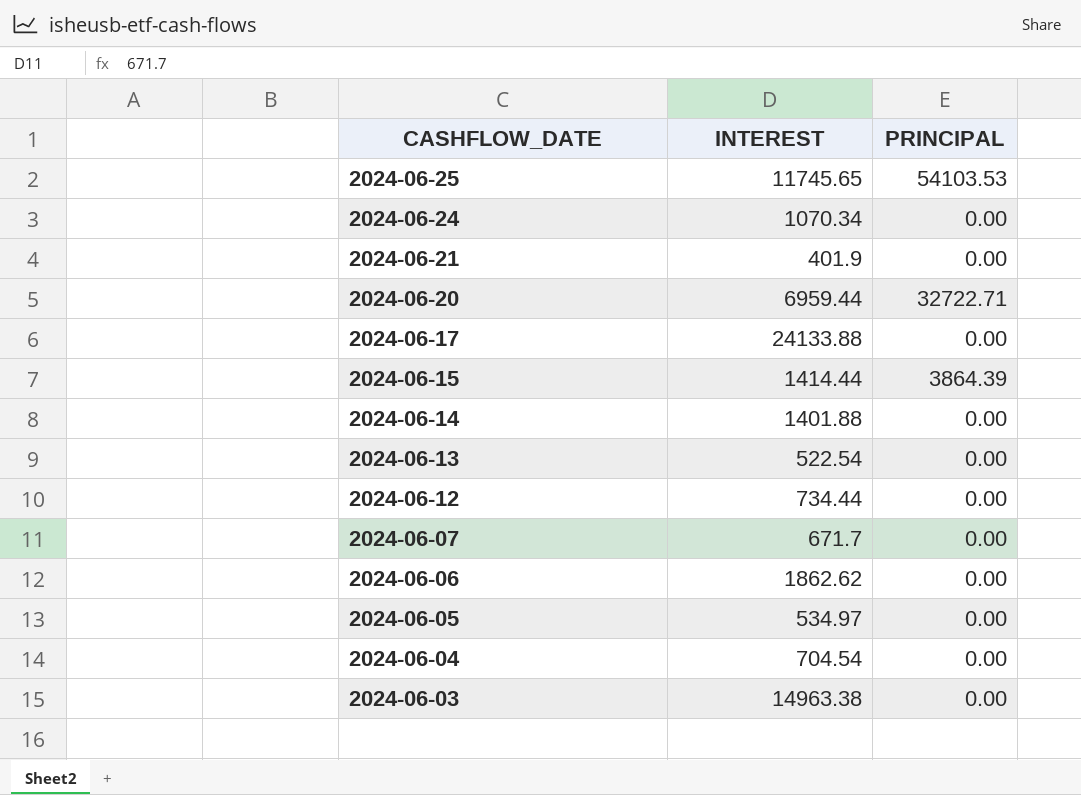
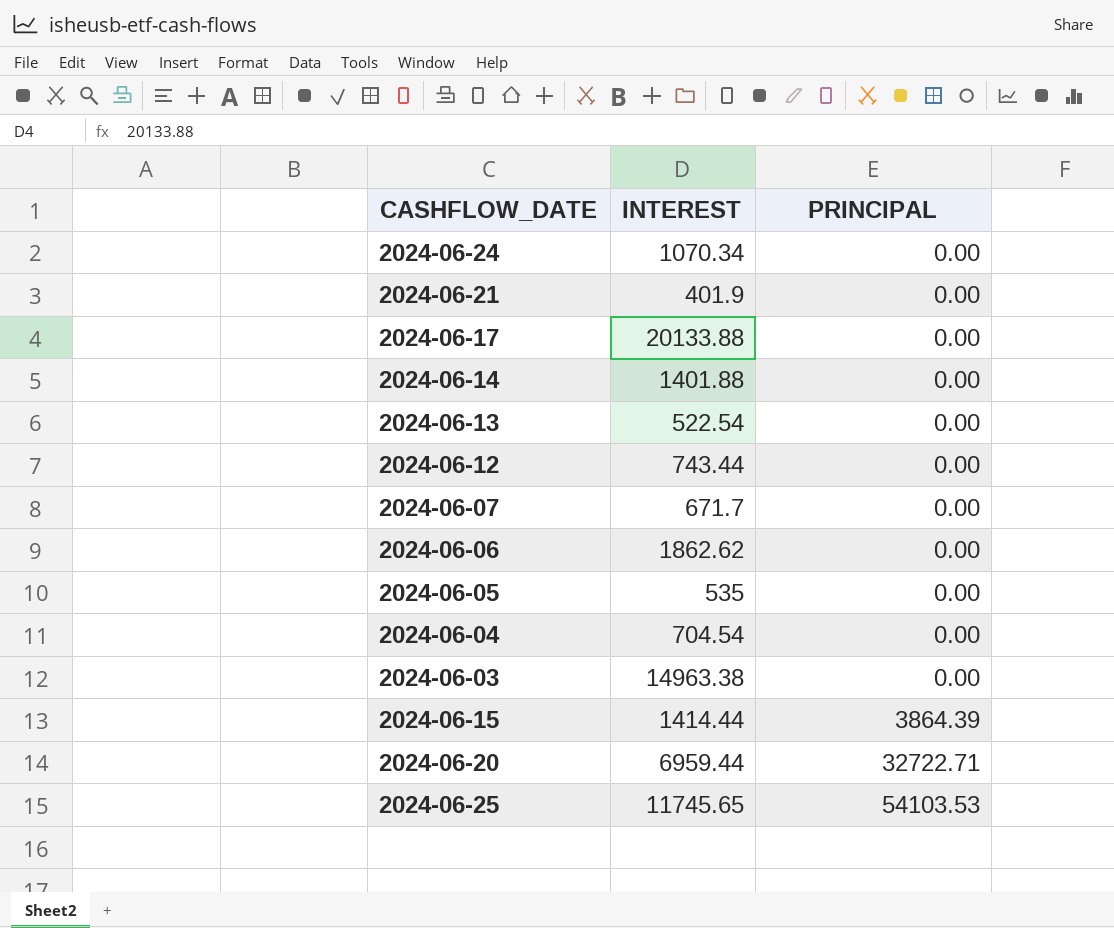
row order: CASHFLOW_DATE descending -> PRINCIPAL ascending
2024-06-17 | INTEREST: 24133.88 -> 20133.88
2024-06-12 | INTEREST: 734.44 -> 743.44
2024-06-05 | INTEREST: 534.97 -> 535

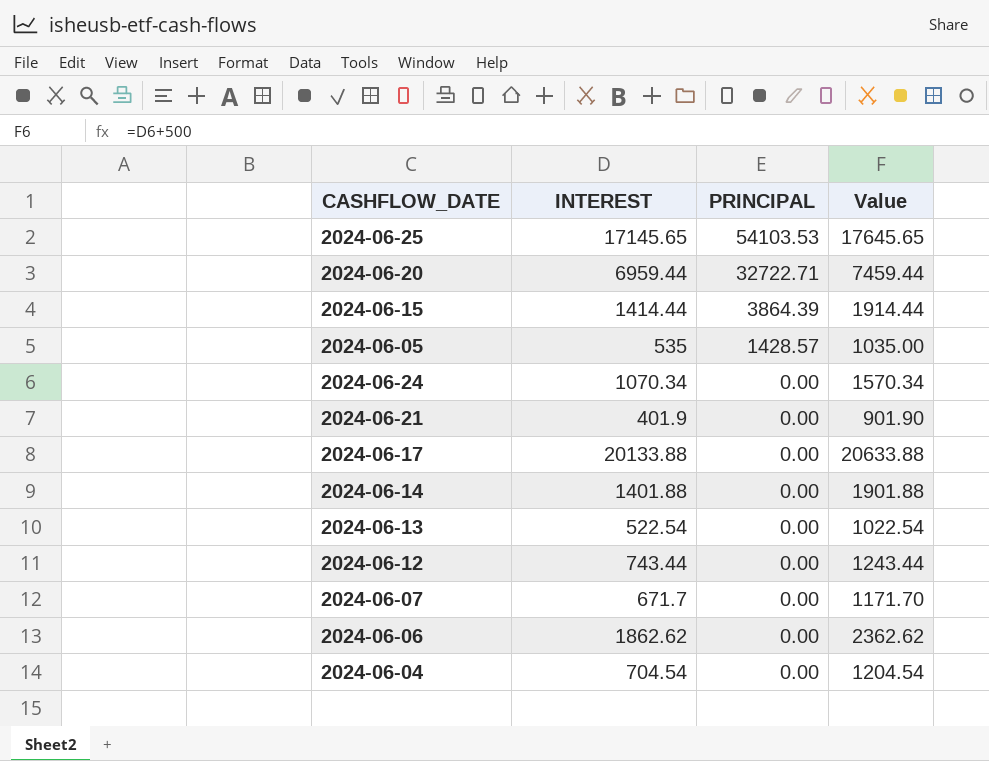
row order: PRINCIPAL ascending -> PRINCIPAL descending
column Value | formula: none -> [INTEREST] + 500
row 2024-06-03: 14963.38 | 0.00 -> none
2024-06-25 | INTEREST: 11745.65 -> 17145.65
2024-06-05 | PRINCIPAL: 0.00 -> 1428.57

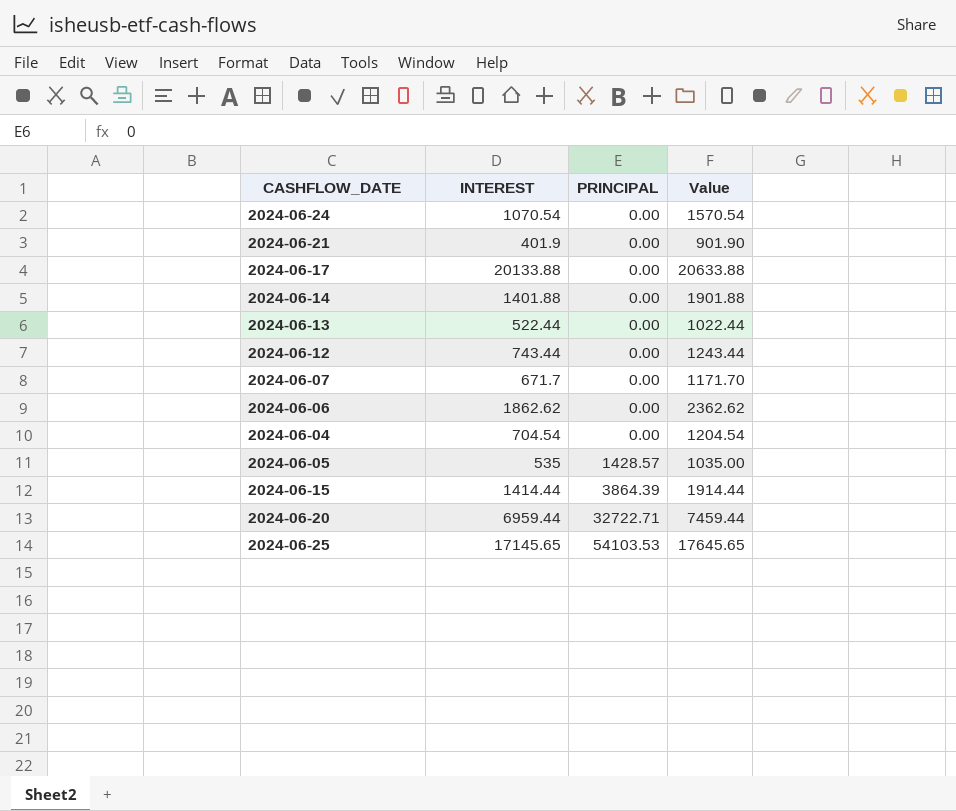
row order: PRINCIPAL descending -> PRINCIPAL ascending
2024-06-24 | INTEREST: 1070.34 -> 1070.54
2024-06-24 | Value: 1570.34 -> 1570.54
2024-06-13 | INTEREST: 522.54 -> 522.44
2024-06-13 | Value: 1022.54 -> 1022.44

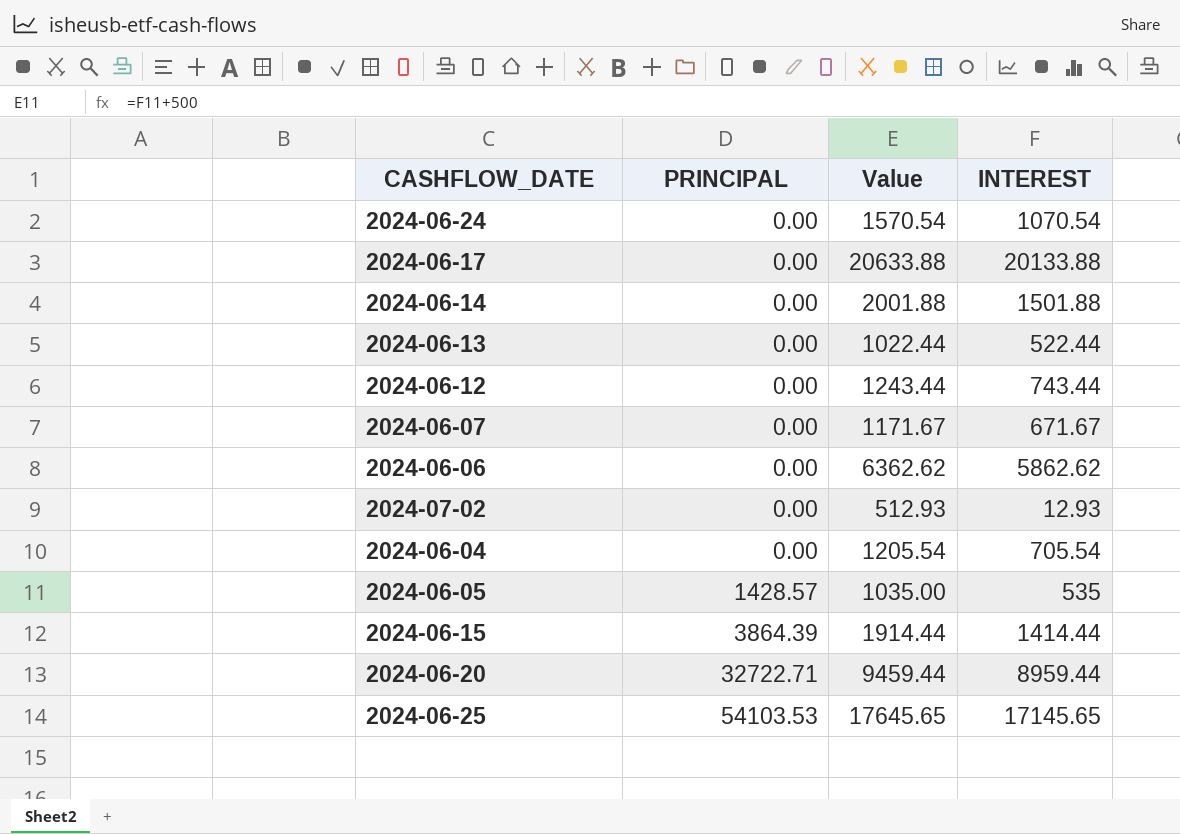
column INTEREST | position: 2 -> 4
row 2024-06-21: 401.9 | 0.00 | 901.90 -> none
2024-06-14 | Value: 1901.88 -> 2001.88
2024-06-14 | INTEREST: 1401.88 -> 1501.88
2024-06-07 | Value: 1171.70 -> 1171.67
2024-06-07 | INTEREST: 671.7 -> 671.67
2024-06-06 | Value: 2362.62 -> 6362.62
2024-06-06 | INTEREST: 1862.62 -> 5862.62
row 2024-07-02: none -> 0.00 | 512.93 | 12.93
2024-06-04 | Value: 1204.54 -> 1205.54
2024-06-04 | INTEREST: 704.54 -> 705.54
2024-06-20 | Value: 7459.44 -> 9459.44
2024-06-20 | INTEREST: 6959.44 -> 8959.44

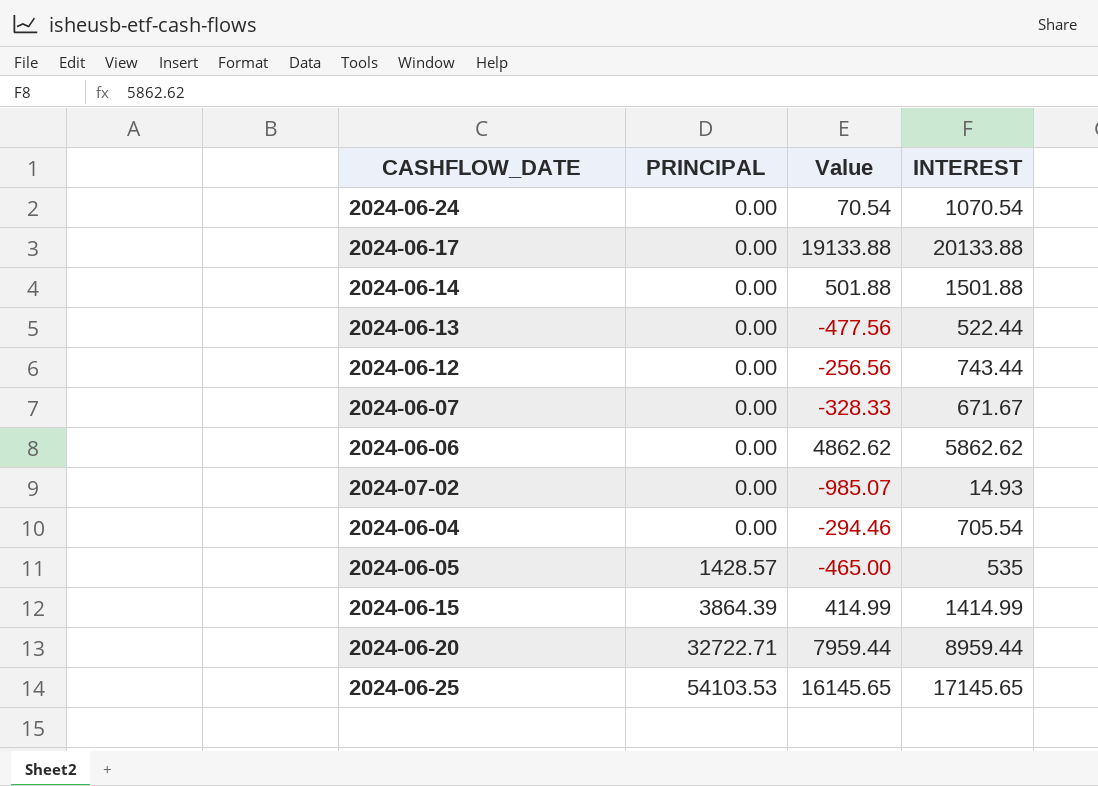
column Value | formula: [INTEREST] + 500 -> [INTEREST] - 1000
2024-07-02 | INTEREST: 12.93 -> 14.93
2024-06-15 | INTEREST: 1414.44 -> 1414.99

